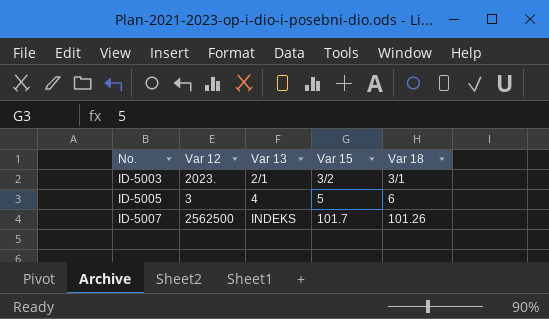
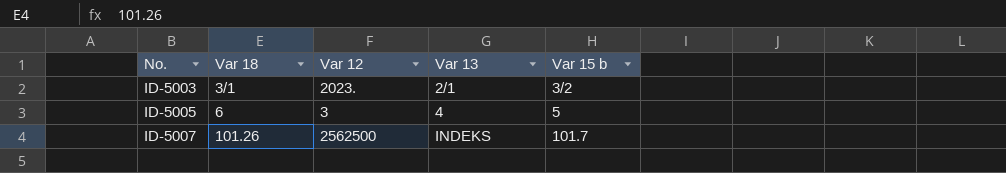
column Var 18 | position: 5 -> 2
column name: Var 15 -> Var 15 b

